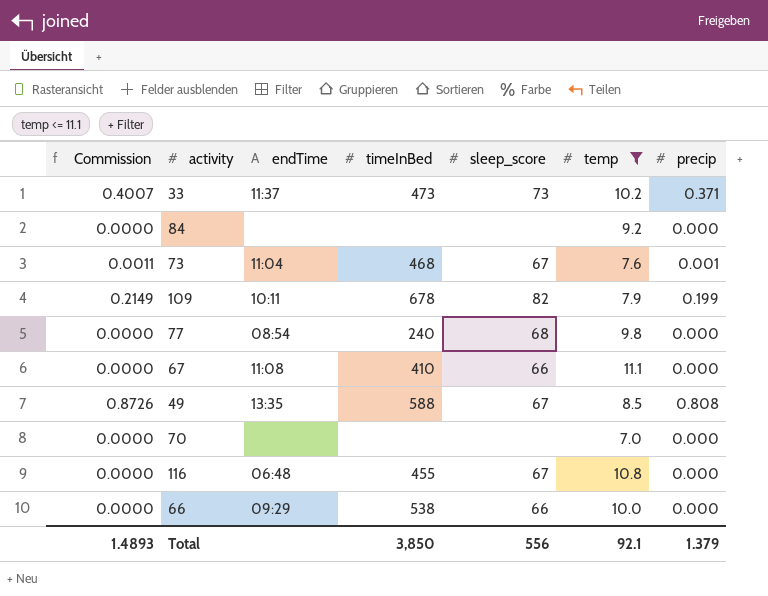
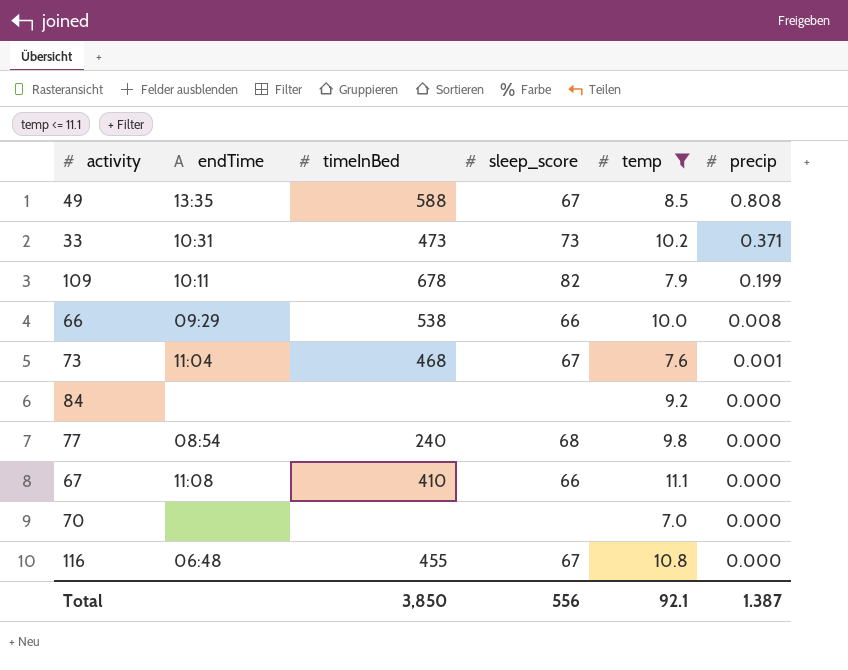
row order: none -> precip descending
column Commission | formula: [precip] * 1.08 -> none
33 | endTime: 11:37 -> 10:31
66 | precip: 0.000 -> 0.008
Total | precip: 1.379 -> 1.387

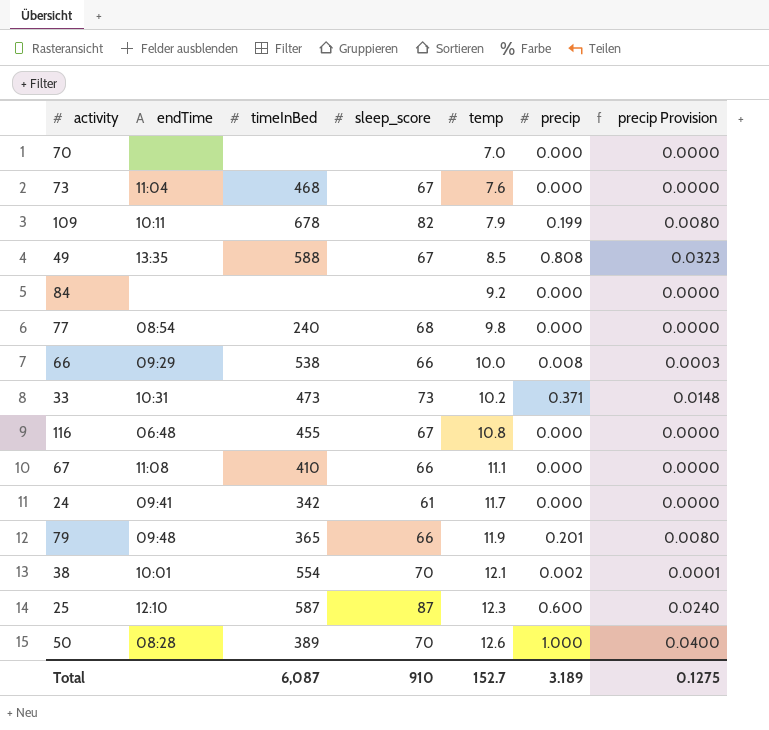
filter: temp <= 11.1 -> none
row order: precip descending -> temp ascending
column precip Provision | formula: none -> [precip] * 0.04
73 | precip: 0.001 -> 0.000
Total | timeInBed: 3,850 -> 6,087
Total | sleep_score: 556 -> 910
Total | temp: 92.1 -> 152.7
Total | precip: 1.387 -> 3.189

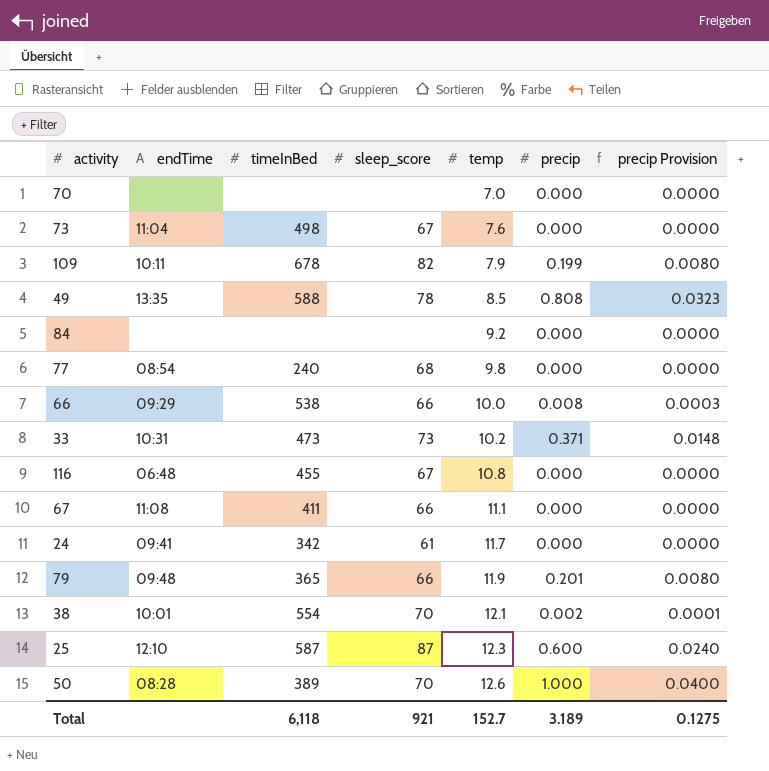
73 | timeInBed: 468 -> 498
49 | sleep_score: 67 -> 78
67 | timeInBed: 410 -> 411
Total | timeInBed: 6,087 -> 6,118
Total | sleep_score: 910 -> 921

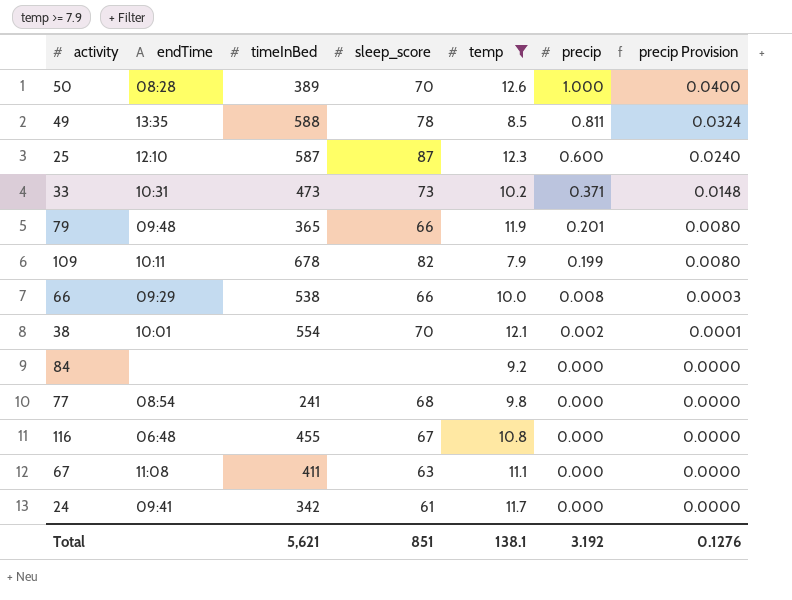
filter: none -> temp >= 7.9
row order: temp ascending -> precip descending
49 | precip: 0.808 -> 0.811
49 | precip Provision: 0.0323 -> 0.0324
77 | timeInBed: 240 -> 241
67 | sleep_score: 66 -> 63
Total | timeInBed: 6,118 -> 5,621
Total | sleep_score: 921 -> 851
Total | temp: 152.7 -> 138.1
Total | precip: 3.189 -> 3.192
Total | precip Provision: 0.1275 -> 0.1276

